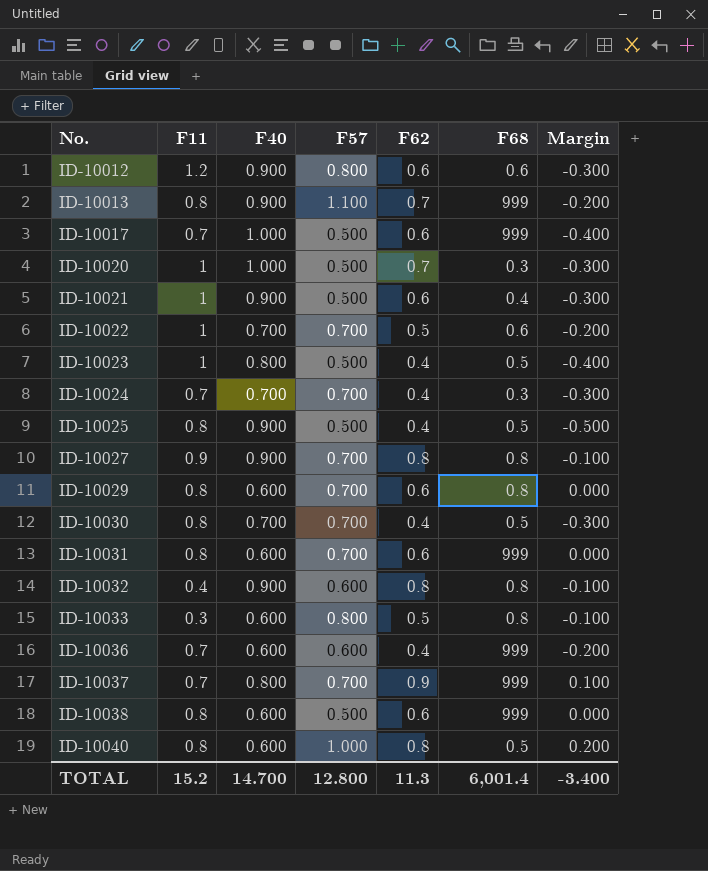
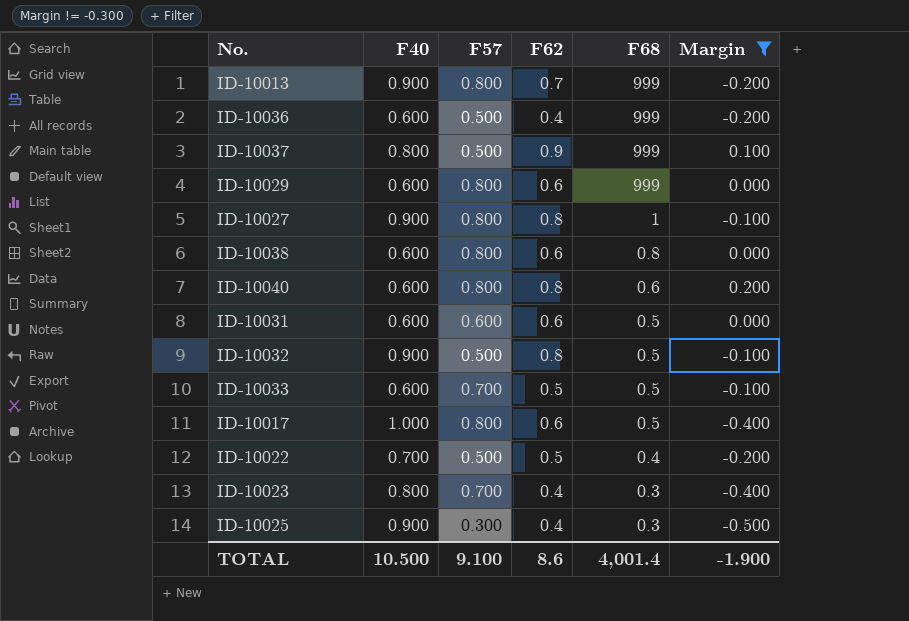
filter: none -> Margin != -0.300
row order: No. ascending -> F68 descending
column F11 | position: 2 -> none
ID-10013 | F57: 1.100 -> 0.800
ID-10036 | F57: 0.600 -> 0.500
ID-10037 | F57: 0.700 -> 0.500
ID-10029 | F57: 0.700 -> 0.800
ID-10029 | F68: 0.8 -> 999
ID-10027 | F57: 0.700 -> 0.800
ID-10027 | F68: 0.8 -> 1
ID-10038 | F57: 0.500 -> 0.800
ID-10038 | F68: 999 -> 0.8
ID-10040 | F57: 1.000 -> 0.800
ID-10040 | F68: 0.5 -> 0.6
ID-10031 | F57: 0.700 -> 0.600
ID-10031 | F68: 999 -> 0.5
ID-10032 | F57: 0.600 -> 0.500
ID-10032 | F68: 0.8 -> 0.5
ID-10033 | F57: 0.800 -> 0.700
ID-10033 | F68: 0.8 -> 0.5
ID-10017 | F57: 0.500 -> 0.800
ID-10017 | F68: 999 -> 0.5
ID-10022 | F57: 0.700 -> 0.500
ID-10022 | F68: 0.6 -> 0.4
ID-10023 | F57: 0.500 -> 0.700
ID-10023 | F68: 0.5 -> 0.3
ID-10025 | F57: 0.500 -> 0.300
ID-10025 | F68: 0.5 -> 0.3
TOTAL | F40: 14.700 -> 10.500
TOTAL | F57: 12.800 -> 9.100
TOTAL | F62: 11.3 -> 8.6
TOTAL | F68: 6,001.4 -> 4,001.4
TOTAL | Margin: -3.400 -> -1.900

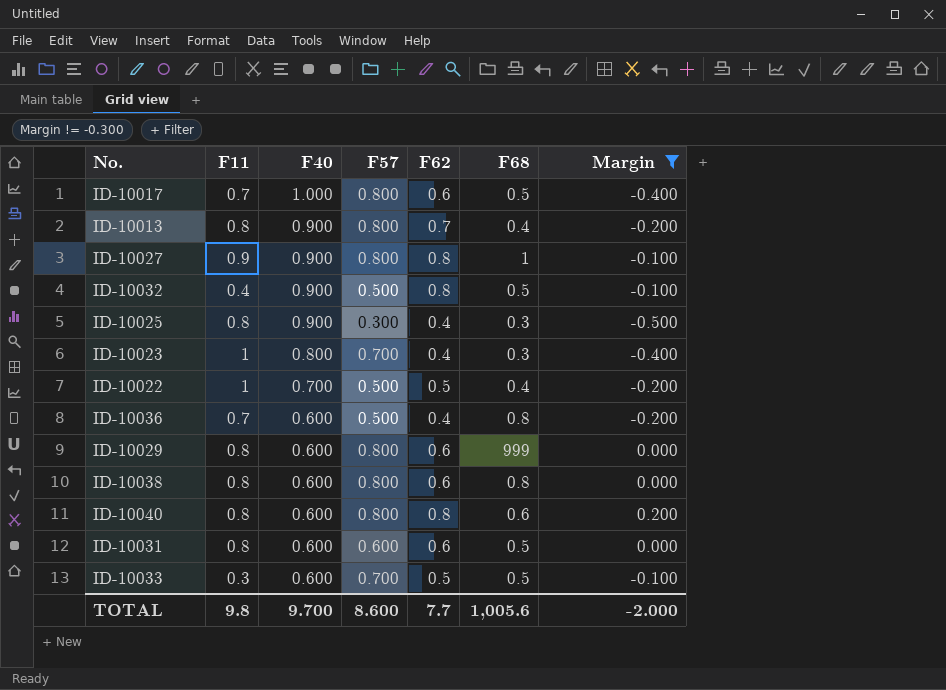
row order: F68 descending -> F40 descending
column F11 | position: none -> 2
row ID-10037: 0.800 | 0.500 | 0.9 | 999 | 0.100 -> none
ID-10013 | F68: 999 -> 0.4
ID-10036 | F68: 999 -> 0.8
TOTAL | F40: 10.500 -> 9.700
TOTAL | F57: 9.100 -> 8.600
TOTAL | F62: 8.6 -> 7.7
TOTAL | F68: 4,001.4 -> 1,005.6
TOTAL | Margin: -1.900 -> -2.000

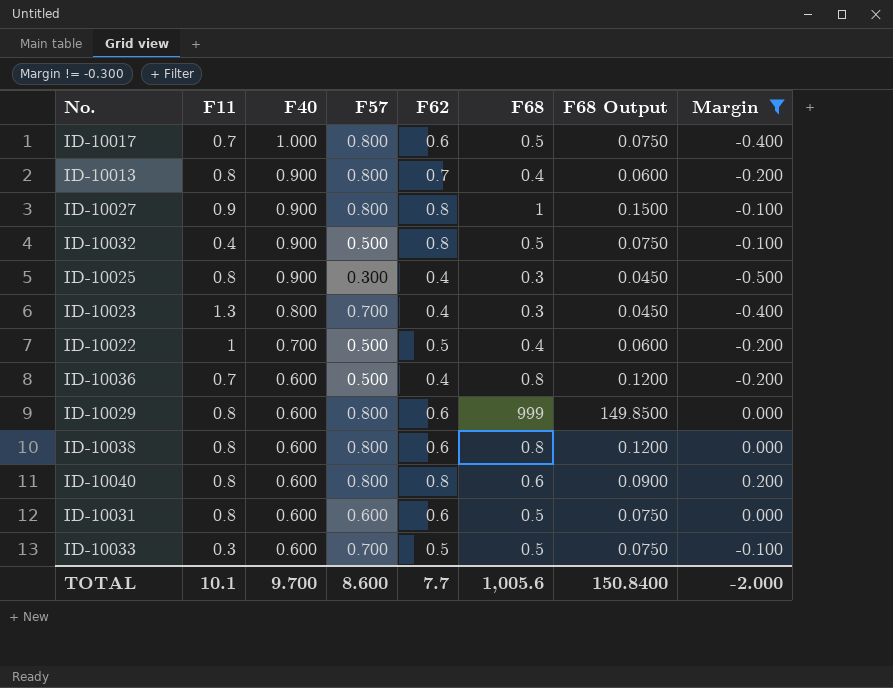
column F68 Output | formula: none -> [F68] * 0.15
ID-10023 | F11: 1 -> 1.3
TOTAL | F11: 9.8 -> 10.1

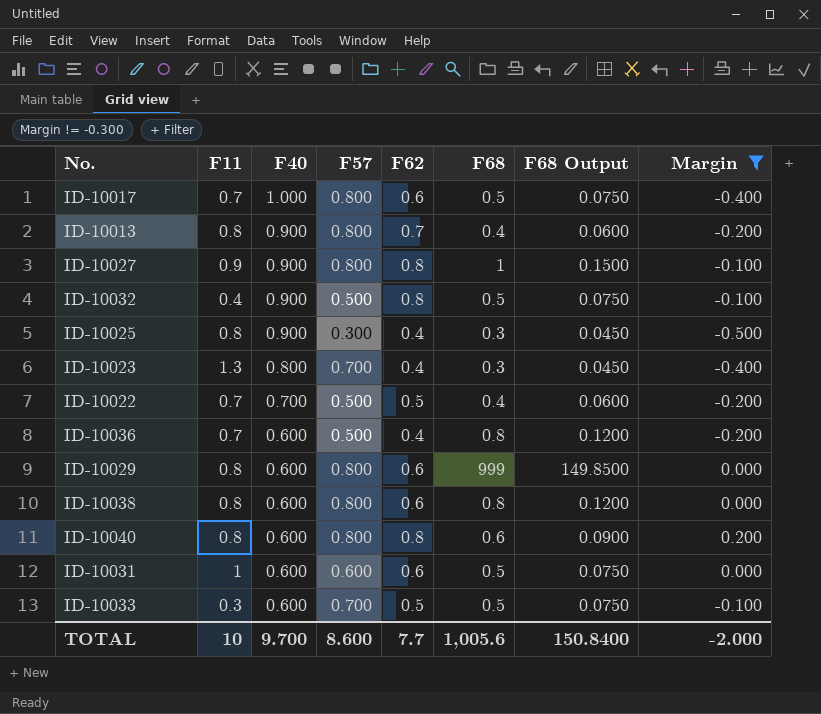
ID-10022 | F11: 1 -> 0.7
ID-10031 | F11: 0.8 -> 1
TOTAL | F11: 10.1 -> 10

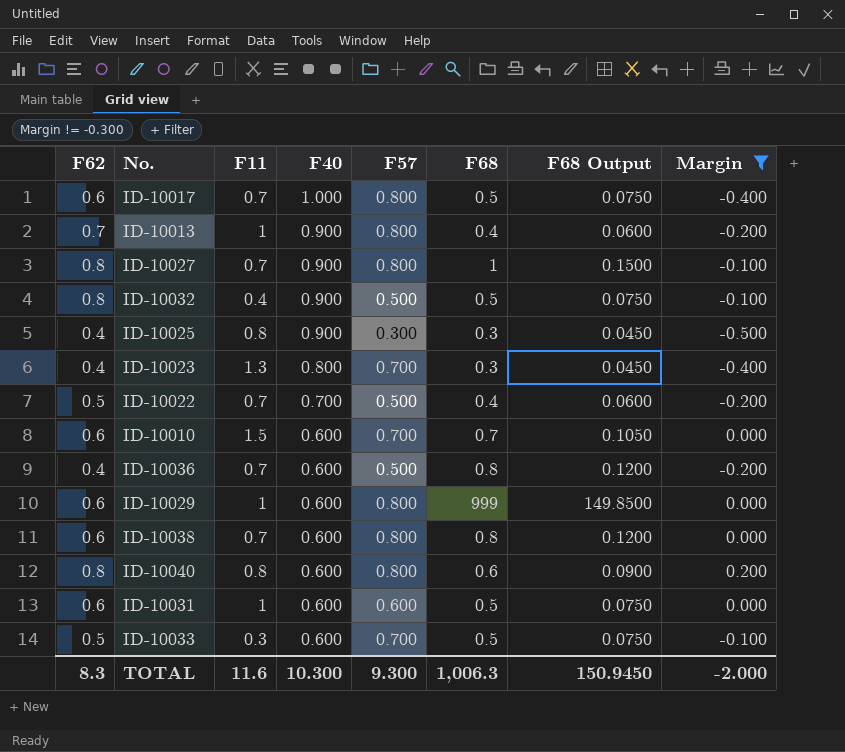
column F62 | position: 5 -> 1
ID-10013 | F11: 0.8 -> 1
ID-10027 | F11: 0.9 -> 0.7
row ID-10010: none -> 0.6 | 1.5 | 0.600 | 0.700 | 0.7 | 0.1050 | 0.000
ID-10029 | F11: 0.8 -> 1
ID-10038 | F11: 0.8 -> 0.7
TOTAL | F62: 7.7 -> 8.3
TOTAL | F11: 10 -> 11.6
TOTAL | F40: 9.700 -> 10.300
TOTAL | F57: 8.600 -> 9.300
TOTAL | F68: 1,005.6 -> 1,006.3
TOTAL | F68 Output: 150.8400 -> 150.9450

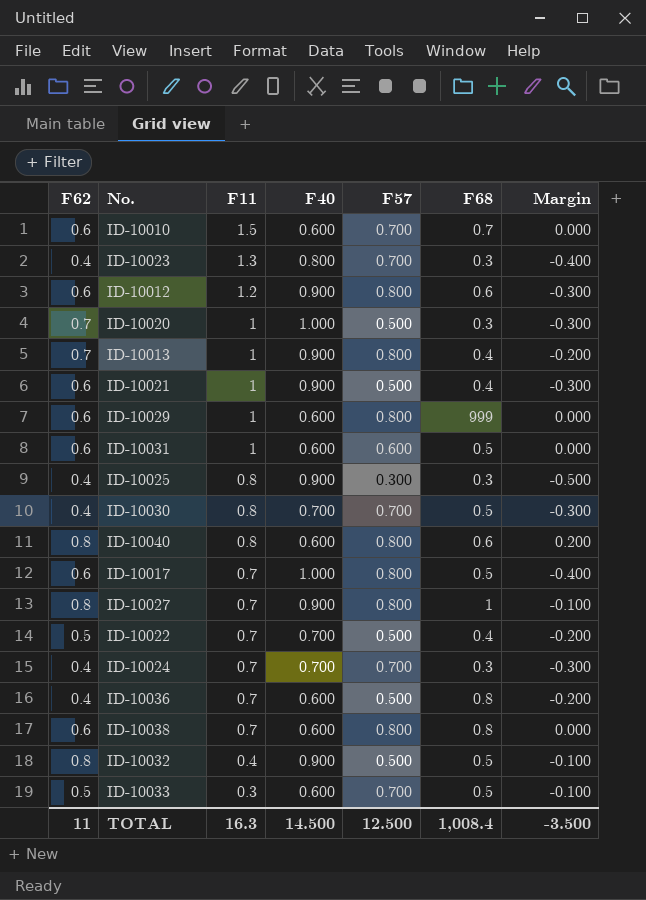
filter: Margin != -0.300 -> none
row order: F40 descending -> F11 descending
column F68 Output | formula: [F68] * 0.15 -> none
TOTAL | F62: 8.3 -> 11
TOTAL | F11: 11.6 -> 16.3
TOTAL | F40: 10.300 -> 14.500
TOTAL | F57: 9.300 -> 12.500
TOTAL | F68: 1,006.3 -> 1,008.4
TOTAL | Margin: -2.000 -> -3.500

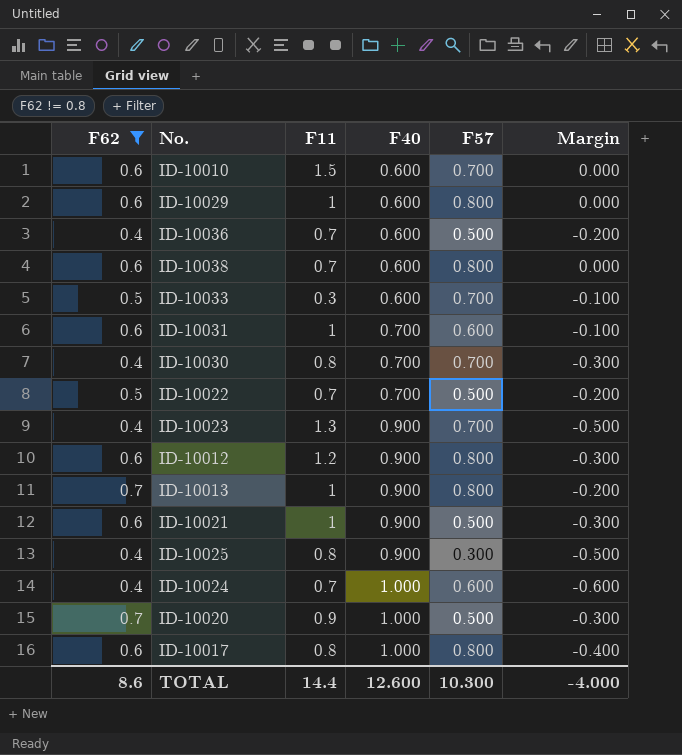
filter: none -> F62 != 0.8
row order: F11 descending -> F40 ascending
column F68 | position: 6 -> none
ID-10031 | F40: 0.600 -> 0.700
ID-10031 | Margin: 0.000 -> -0.100
ID-10023 | F40: 0.800 -> 0.900
ID-10023 | Margin: -0.400 -> -0.500
ID-10024 | F40: 0.700 -> 1.000
ID-10024 | F57: 0.700 -> 0.600
ID-10024 | Margin: -0.300 -> -0.600
ID-10020 | F11: 1 -> 0.9
ID-10017 | F11: 0.7 -> 0.8
TOTAL | F62: 11 -> 8.6
TOTAL | F11: 16.3 -> 14.4
TOTAL | F40: 14.500 -> 12.600
TOTAL | F57: 12.500 -> 10.300
TOTAL | Margin: -3.500 -> -4.000

